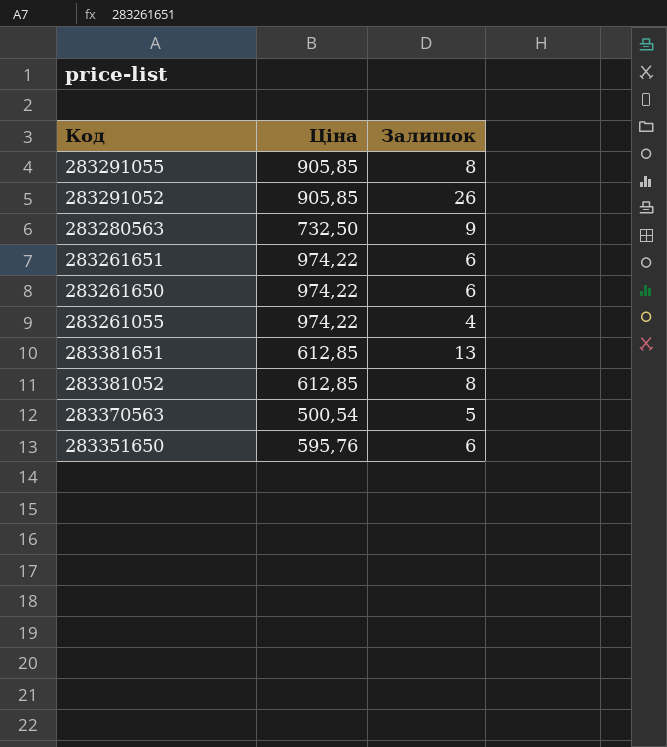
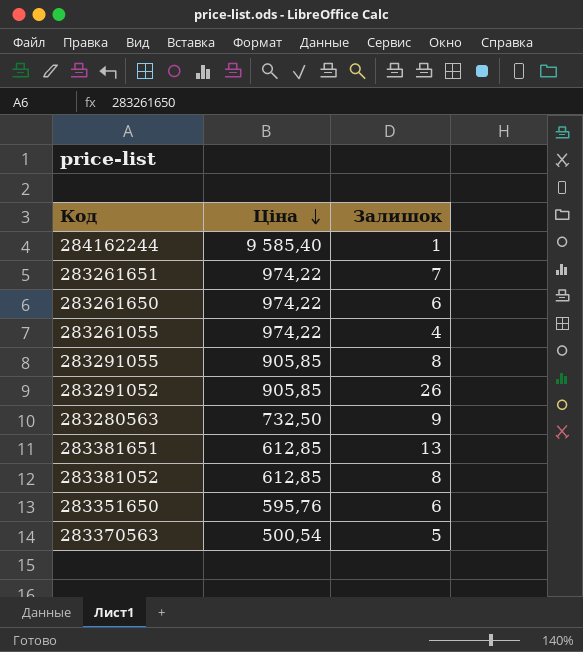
row order: none -> Ціна descending
row 284162244: none -> 9 585,40 | 1
283261651 | Залишок: 6 -> 7

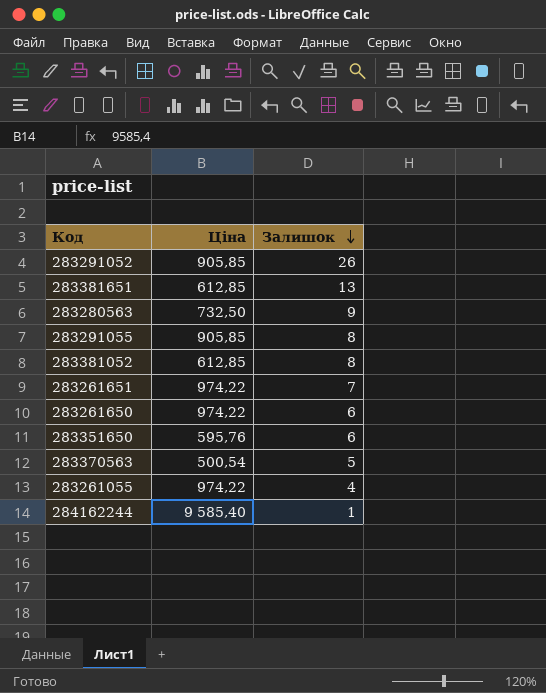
row order: Ціна descending -> Залишок descending

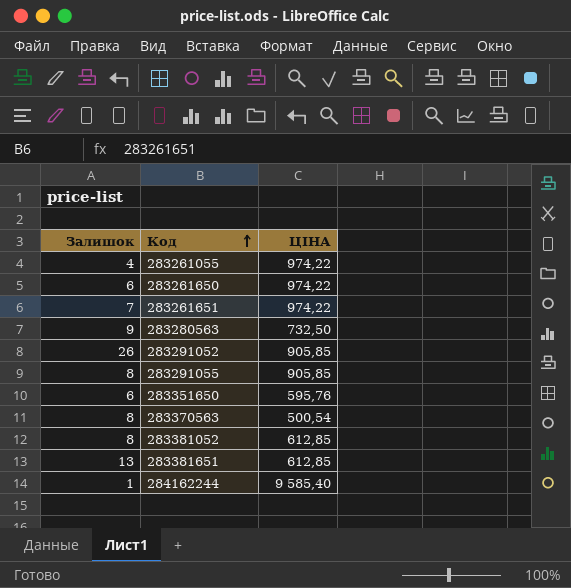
row order: Залишок descending -> Код ascending
column Залишок | position: 3 -> 1
column name: Ціна -> ЦІНА
283370563 | Залишок: 5 -> 8

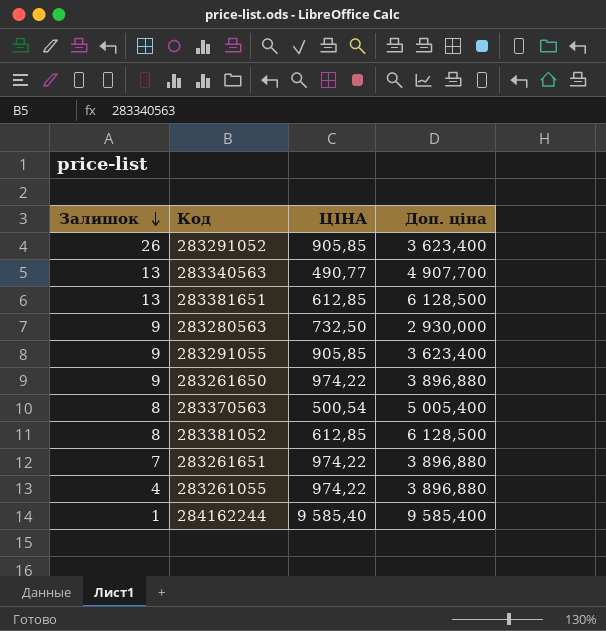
row order: Код ascending -> Залишок descending
column Доп. ціна | position: none -> 4
row 283351650: 6 | 595,76 -> none
row 283340563: none -> 13 | 490,77 | 4 907,700
283291055 | Залишок: 8 -> 9
283261650 | Залишок: 6 -> 9

